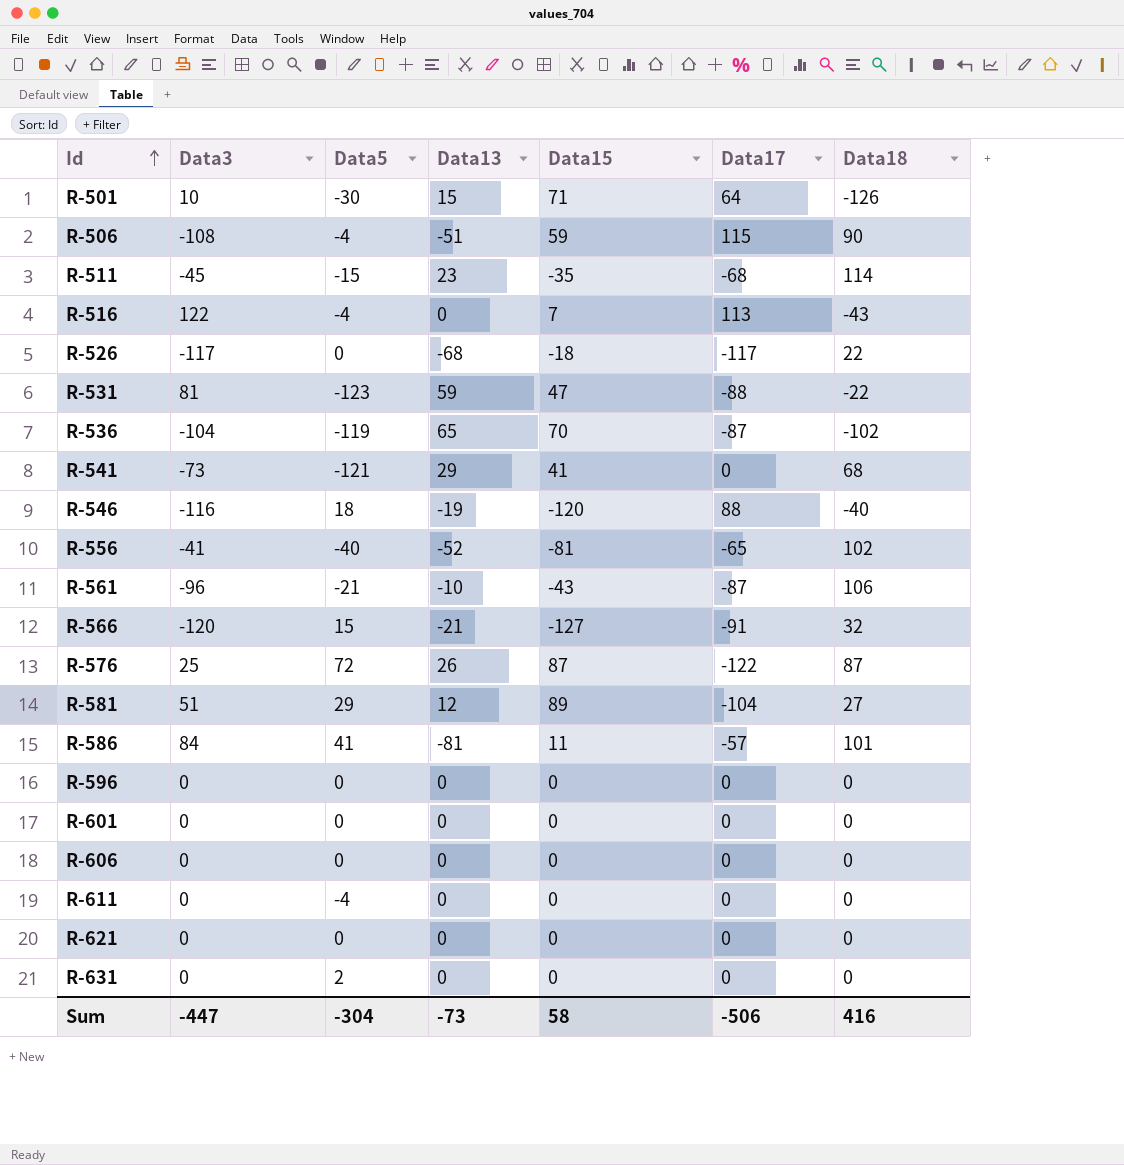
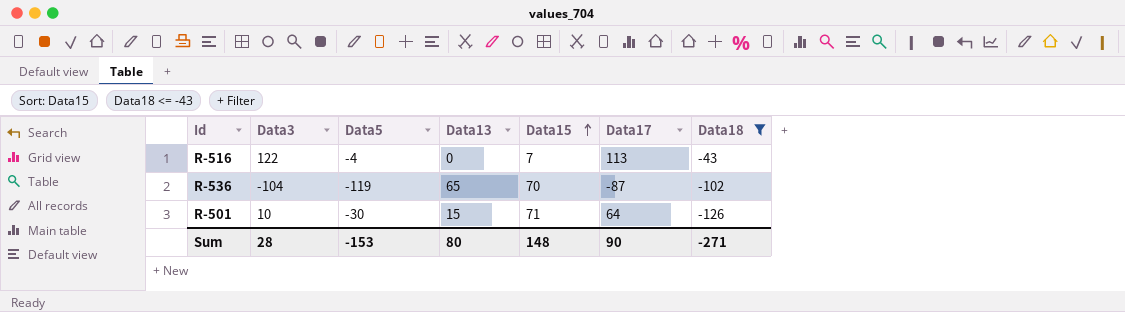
filter: none -> Data18 <= -43
row order: Id ascending -> Data15 ascending
Sum | Data3: -447 -> 28
Sum | Data5: -304 -> -153
Sum | Data13: -73 -> 80
Sum | Data15: 58 -> 148
Sum | Data17: -506 -> 90
Sum | Data18: 416 -> -271

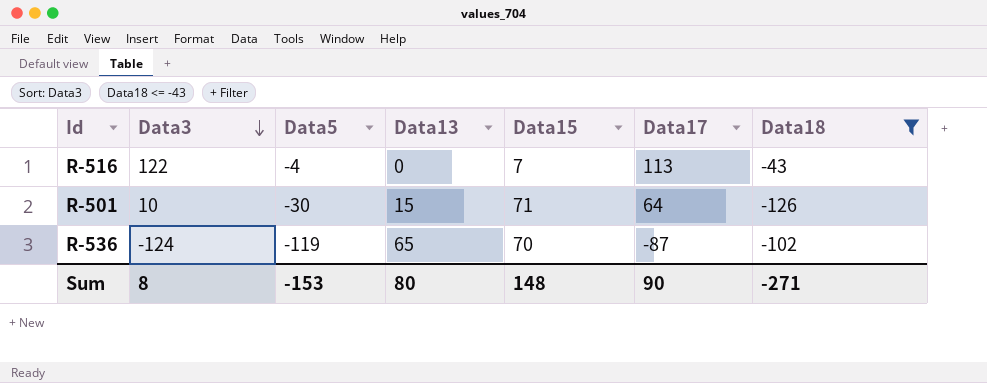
row order: Data15 ascending -> Data3 descending
R-536 | Data3: -104 -> -124
Sum | Data3: 28 -> 8

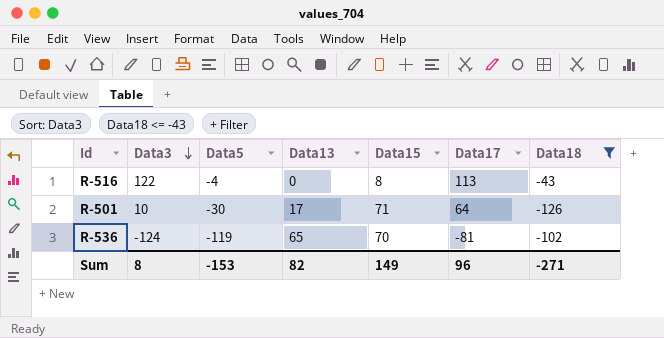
R-516 | Data15: 7 -> 8
R-501 | Data13: 15 -> 17
R-536 | Data17: -87 -> -81
Sum | Data13: 80 -> 82
Sum | Data15: 148 -> 149
Sum | Data17: 90 -> 96

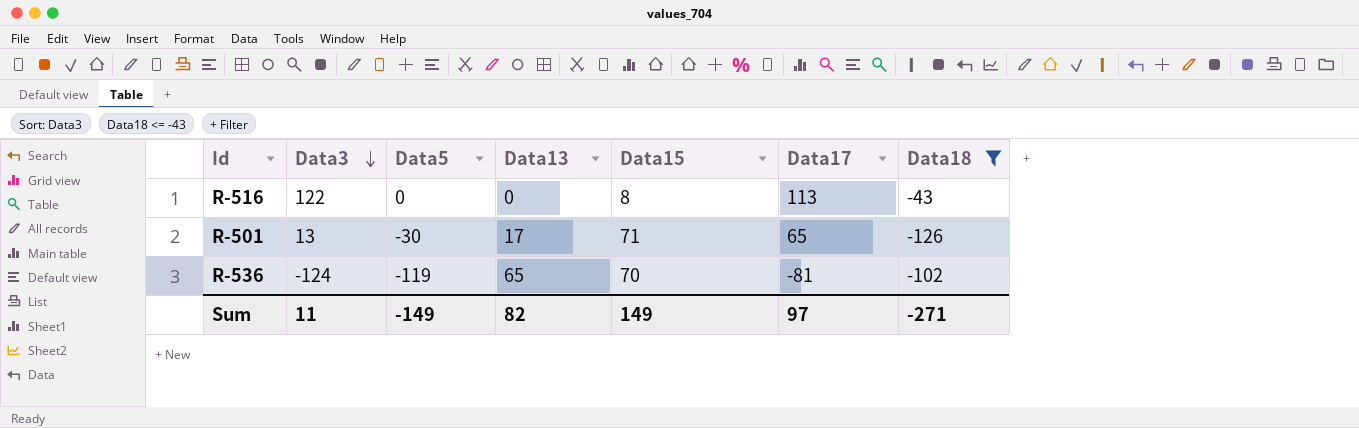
R-516 | Data5: -4 -> 0
R-501 | Data3: 10 -> 13
R-501 | Data17: 64 -> 65
Sum | Data3: 8 -> 11
Sum | Data5: -153 -> -149
Sum | Data17: 96 -> 97

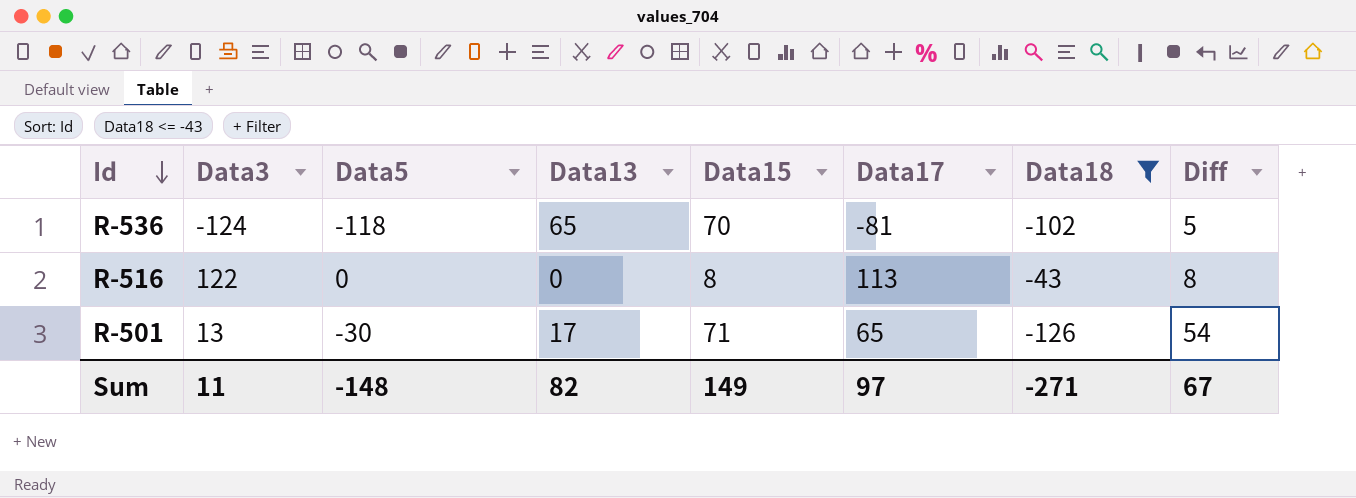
row order: Data3 descending -> Id descending
column Diff | formula: none -> [Data15] - [Data13]
R-536 | Data5: -119 -> -118
Sum | Data5: -149 -> -148

